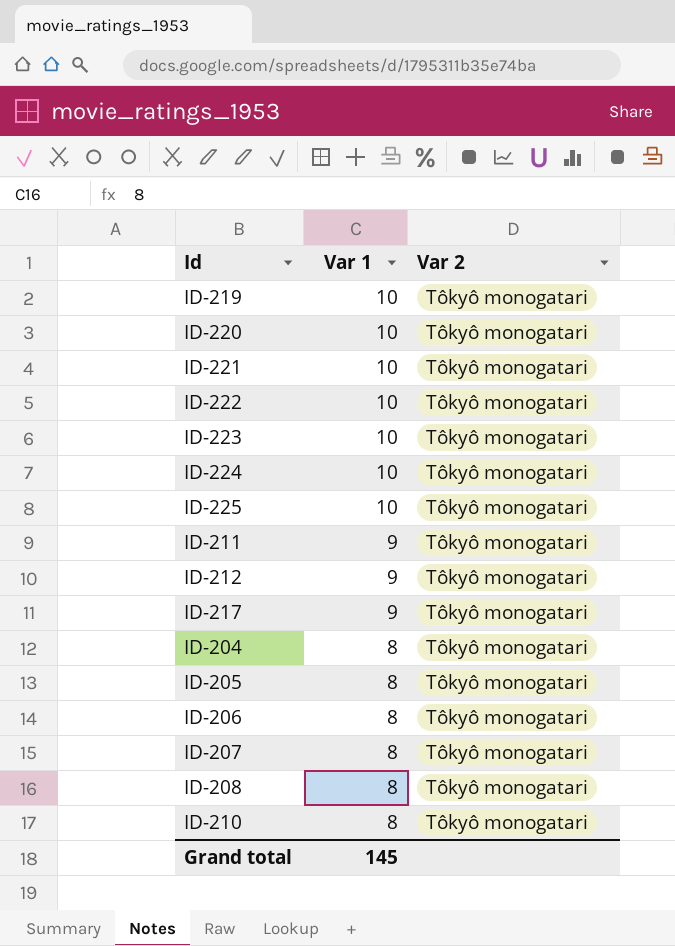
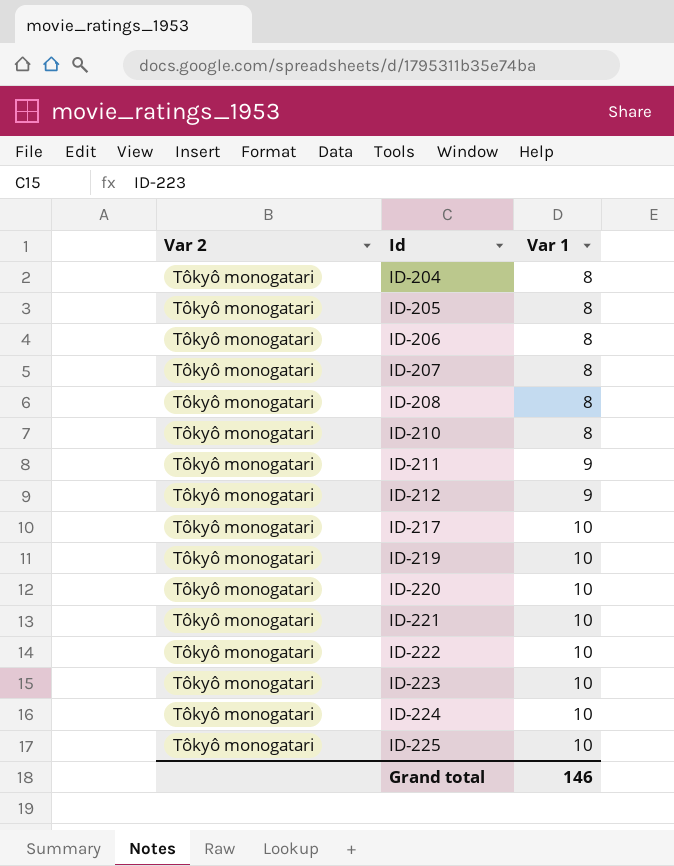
row order: Var 1 descending -> Id ascending
column Var 2 | position: 3 -> 1
ID-217 | Var 1: 9 -> 10
Grand total | Var 1: 145 -> 146

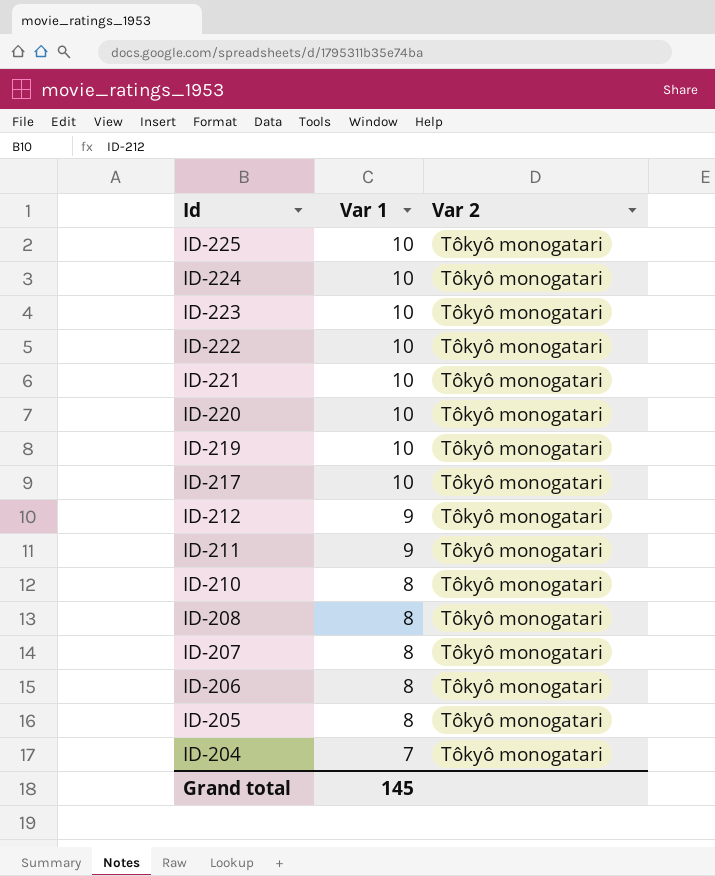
row order: Id ascending -> Id descending
column Var 2 | position: 1 -> 3
ID-204 | Var 1: 8 -> 7
Grand total | Var 1: 146 -> 145

